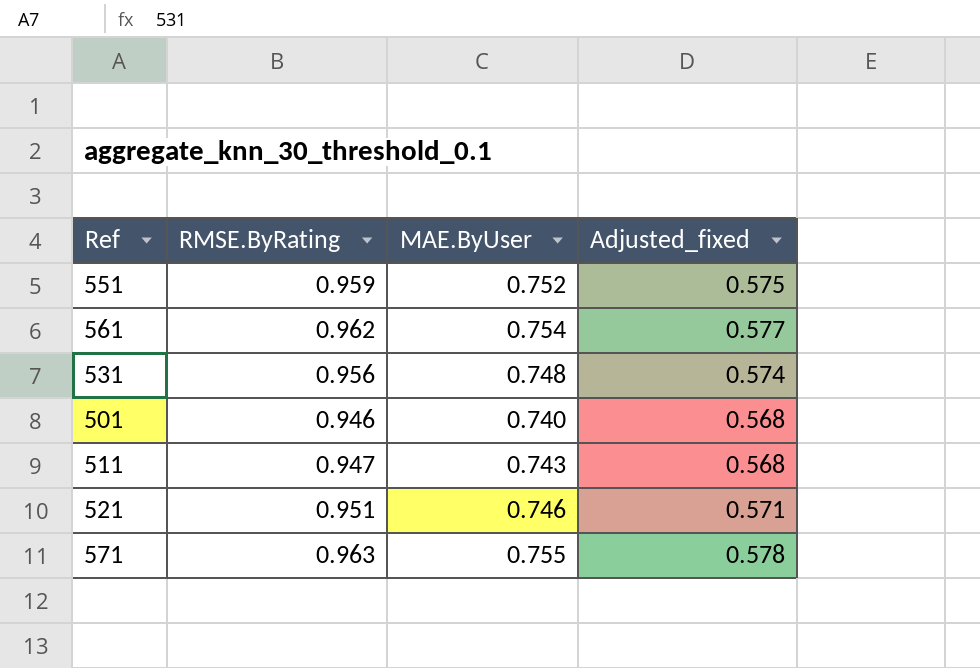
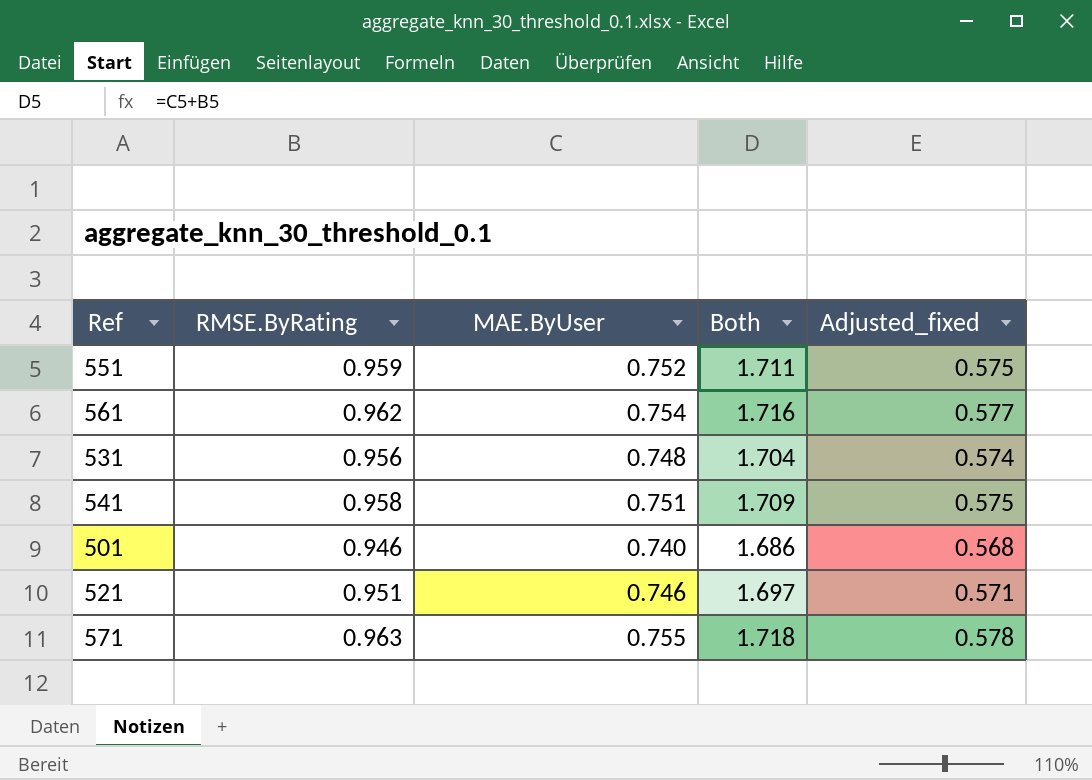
column Both | formula: none -> [RMSE.ByRating] + [MAE.ByUser]
row 511: 0.947 | 0.743 | 0.568 -> none
row 541: none -> 0.958 | 0.751 | 1.709 | 0.575

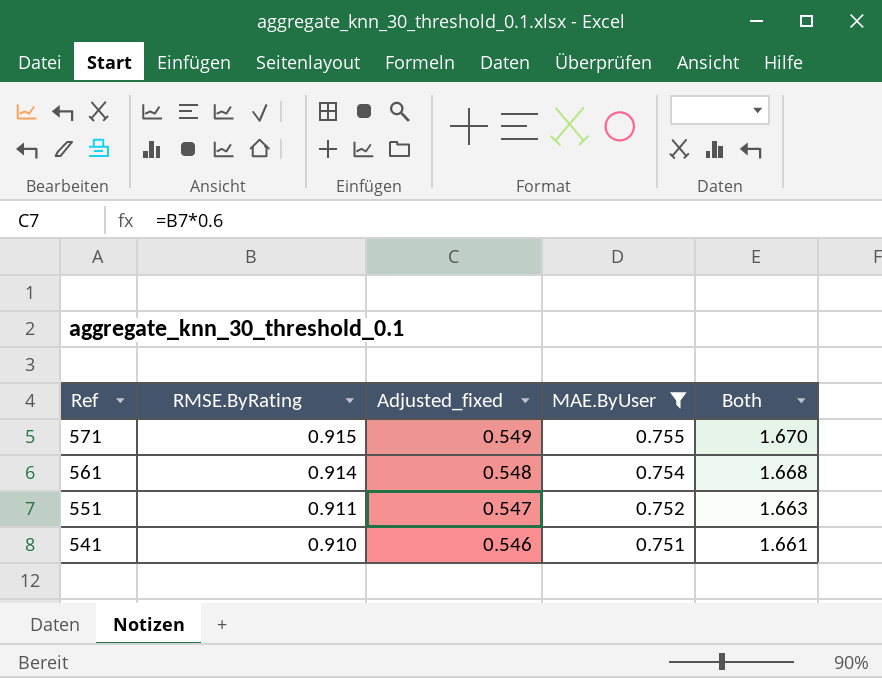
filter: none -> MAE.ByUser >= 0.751
row order: none -> Ref descending
column Adjusted_fixed | position: 5 -> 3
571 | RMSE.ByRating: 0.963 -> 0.915
571 | Adjusted_fixed: 0.578 -> 0.549
571 | Both: 1.718 -> 1.670
561 | RMSE.ByRating: 0.962 -> 0.914
561 | Adjusted_fixed: 0.577 -> 0.548
561 | Both: 1.716 -> 1.668
551 | RMSE.ByRating: 0.959 -> 0.911
551 | Adjusted_fixed: 0.575 -> 0.547
551 | Both: 1.711 -> 1.663
541 | RMSE.ByRating: 0.958 -> 0.910
541 | Adjusted_fixed: 0.575 -> 0.546
541 | Both: 1.709 -> 1.661

